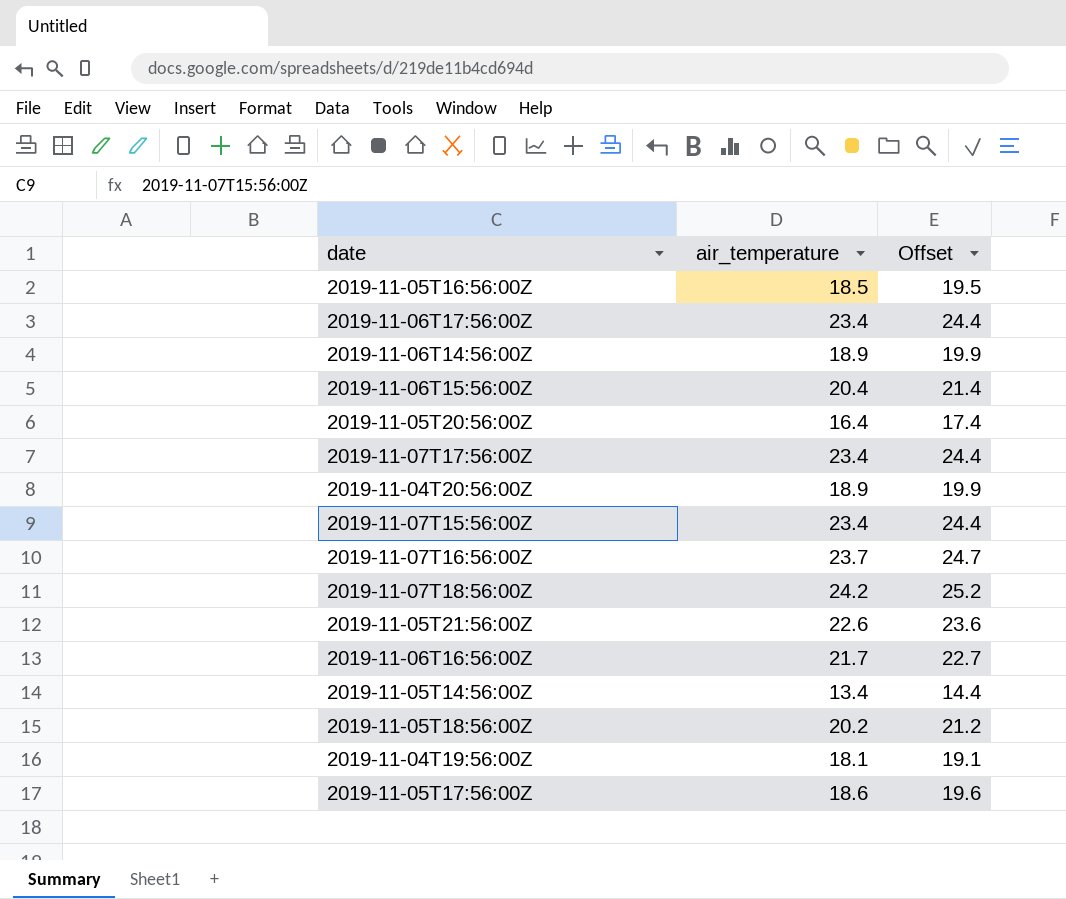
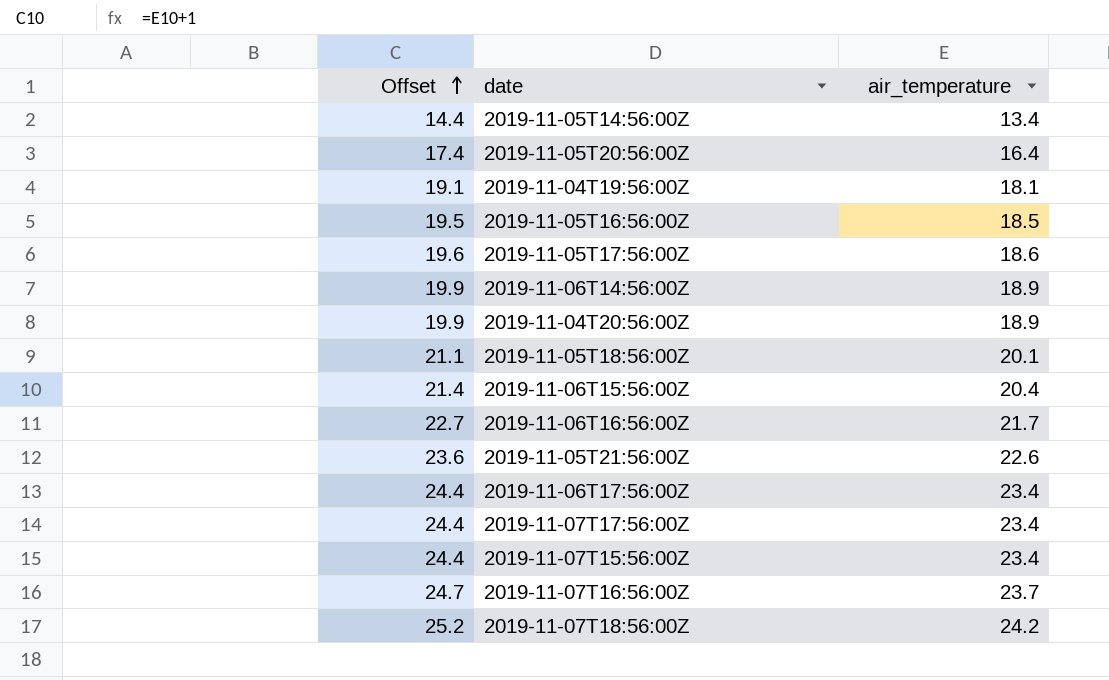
row order: none -> Offset ascending
column Offset | position: 3 -> 1
2019-11-05T18:56:00Z | Offset: 21.2 -> 21.1
2019-11-05T18:56:00Z | air_temperature: 20.2 -> 20.1

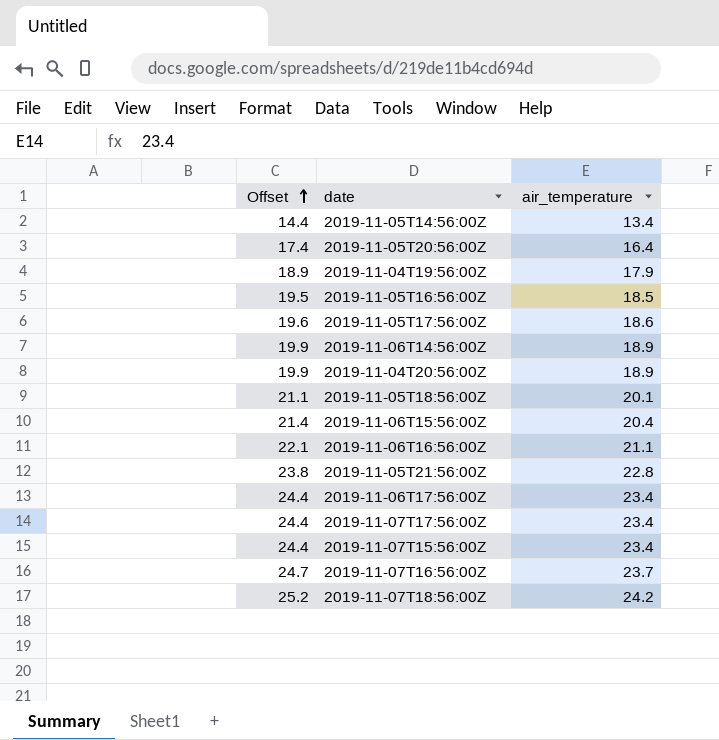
2019-11-04T19:56:00Z | Offset: 19.1 -> 18.9
2019-11-04T19:56:00Z | air_temperature: 18.1 -> 17.9
2019-11-06T16:56:00Z | Offset: 22.7 -> 22.1
2019-11-06T16:56:00Z | air_temperature: 21.7 -> 21.1
2019-11-05T21:56:00Z | Offset: 23.6 -> 23.8
2019-11-05T21:56:00Z | air_temperature: 22.6 -> 22.8

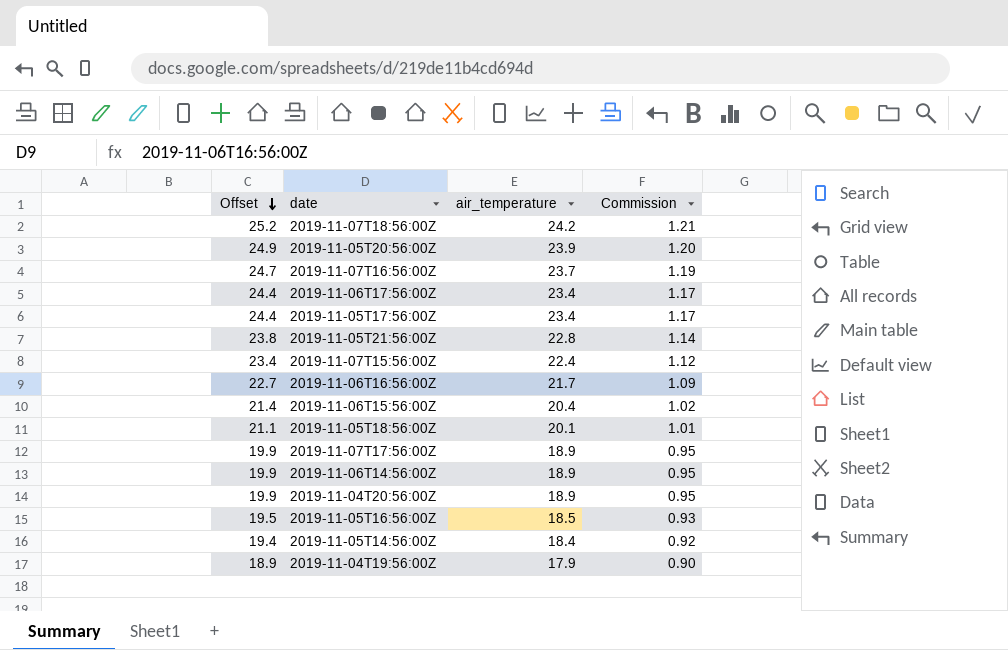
row order: Offset ascending -> Offset descending
column Commission | formula: none -> [air_temperature] * 0.05
2019-11-05T20:56:00Z | Offset: 17.4 -> 24.9
2019-11-05T20:56:00Z | air_temperature: 16.4 -> 23.9
2019-11-05T17:56:00Z | Offset: 19.6 -> 24.4
2019-11-05T17:56:00Z | air_temperature: 18.6 -> 23.4
2019-11-07T15:56:00Z | Offset: 24.4 -> 23.4
2019-11-07T15:56:00Z | air_temperature: 23.4 -> 22.4
2019-11-06T16:56:00Z | Offset: 22.1 -> 22.7
2019-11-06T16:56:00Z | air_temperature: 21.1 -> 21.7
2019-11-07T17:56:00Z | Offset: 24.4 -> 19.9
2019-11-07T17:56:00Z | air_temperature: 23.4 -> 18.9
2019-11-05T14:56:00Z | Offset: 14.4 -> 19.4
2019-11-05T14:56:00Z | air_temperature: 13.4 -> 18.4

